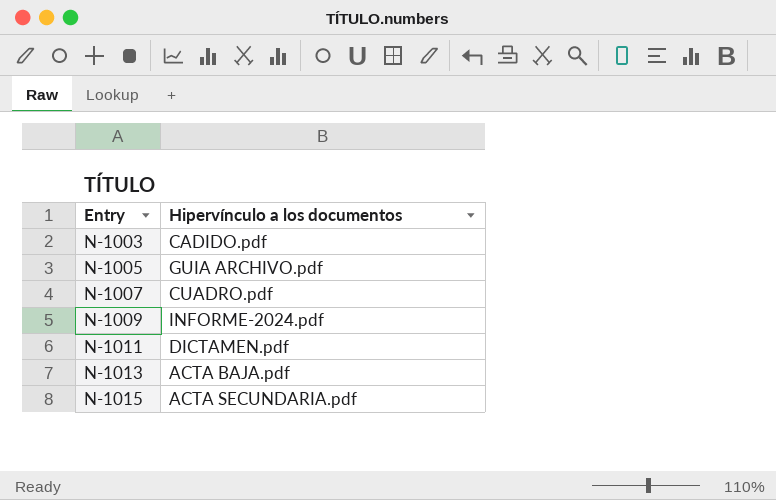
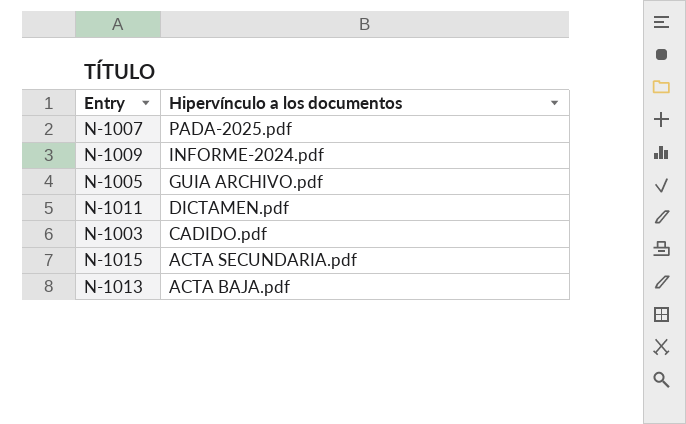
row order: Entry ascending -> Hipervínculo a los documentos descending
N-1007 | Hipervínculo a los documentos: CUADRO.pdf -> PADA-2025.pdf

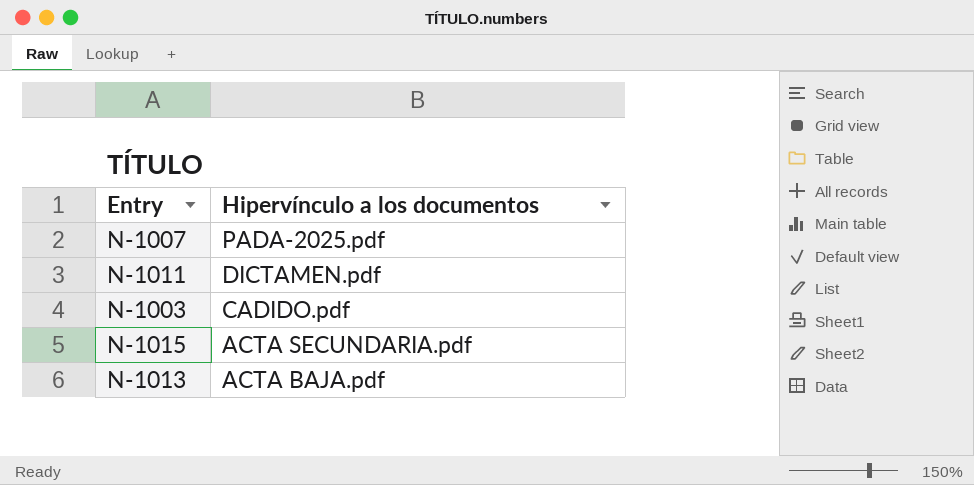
row N-1009: INFORME-2024.pdf -> none
row N-1005: GUIA ARCHIVO.pdf -> none

